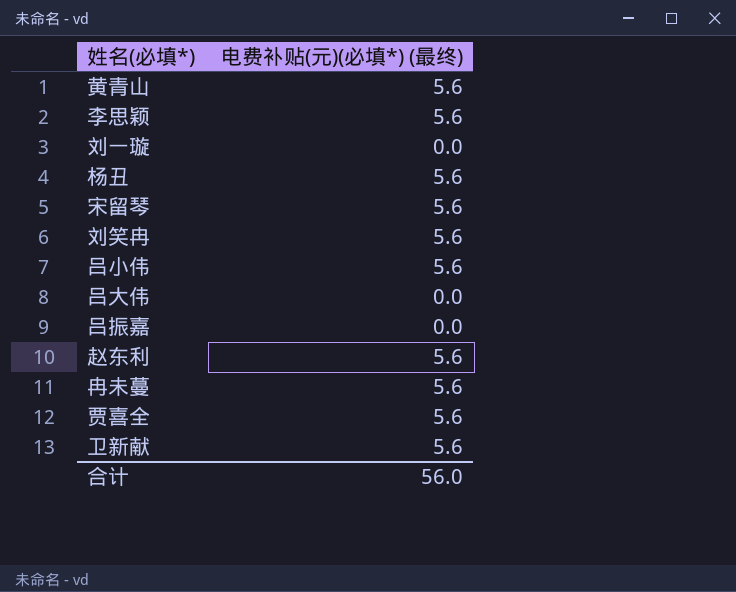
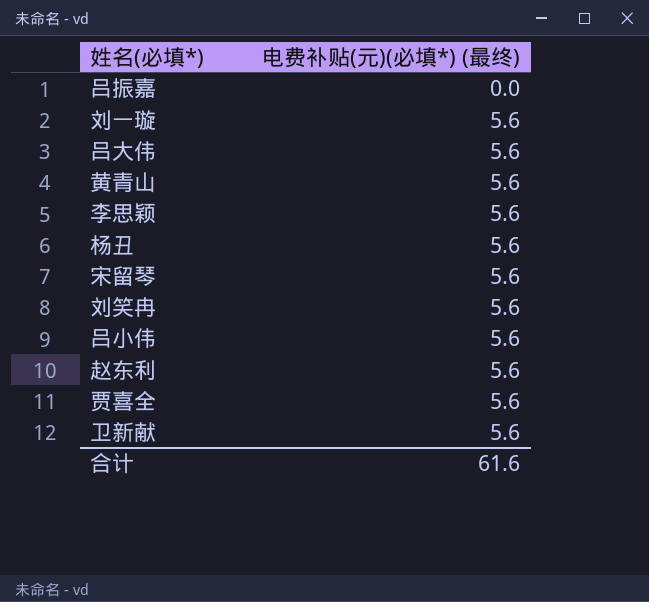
row order: none -> 电费补贴(元)(必填*) (最终) ascending
row 冉未蔓: 5.6 -> none
刘一璇 | 电费补贴(元)(必填*) (最终): 0.0 -> 5.6
吕大伟 | 电费补贴(元)(必填*) (最终): 0.0 -> 5.6
合计 | 电费补贴(元)(必填*) (最终): 56.0 -> 61.6

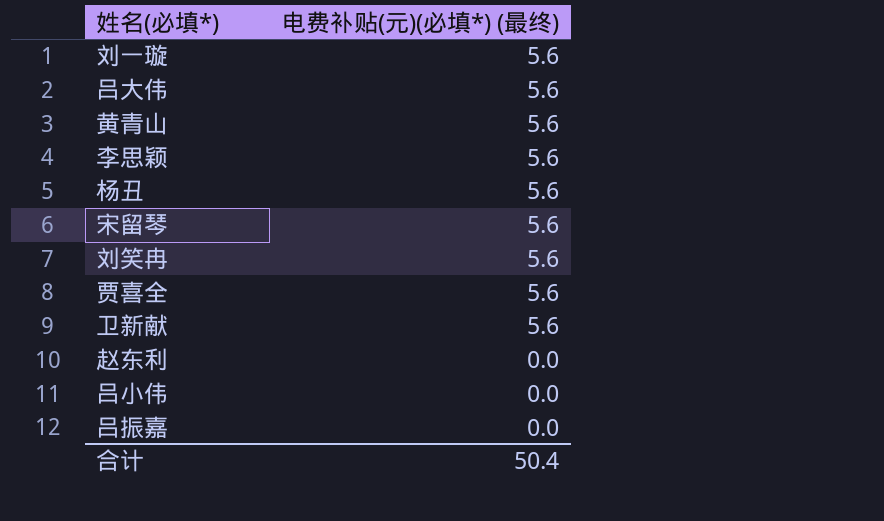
row order: 电费补贴(元)(必填*) (最终) ascending -> 电费补贴(元)(必填*) (最终) descending
赵东利 | 电费补贴(元)(必填*) (最终): 5.6 -> 0.0
吕小伟 | 电费补贴(元)(必填*) (最终): 5.6 -> 0.0
合计 | 电费补贴(元)(必填*) (最终): 61.6 -> 50.4

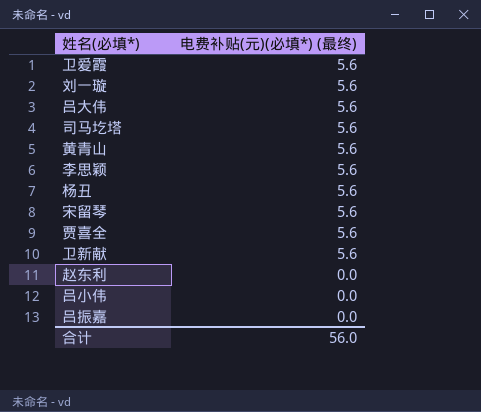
row 刘笑冉: 5.6 -> none
row 卫爱霞: none -> 5.6
row 司马圪塔: none -> 5.6
合计 | 电费补贴(元)(必填*) (最终): 50.4 -> 56.0

